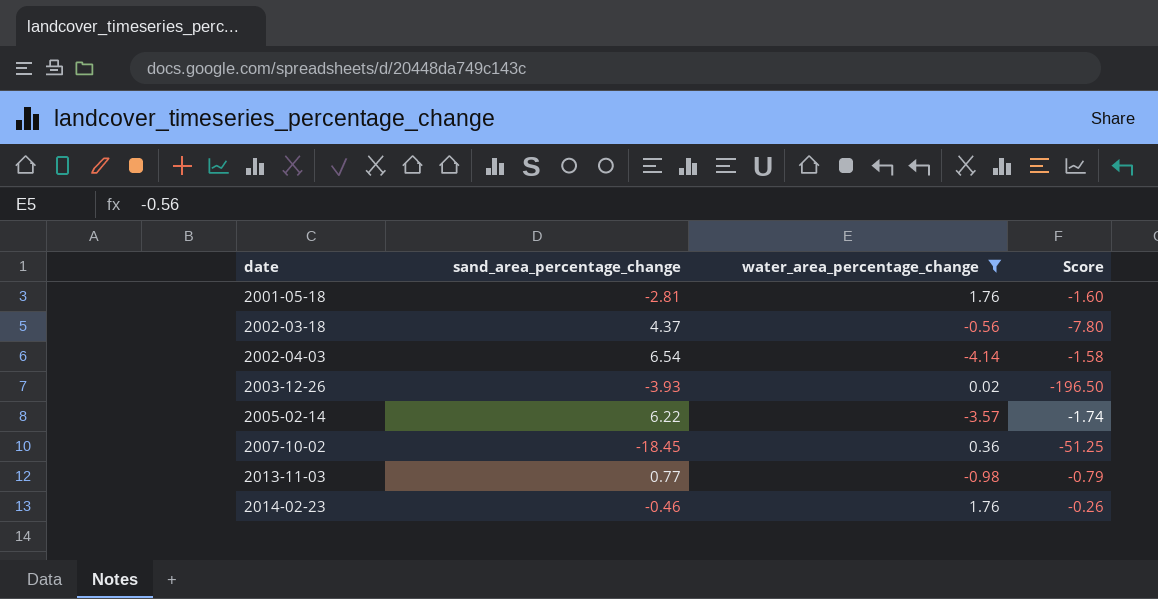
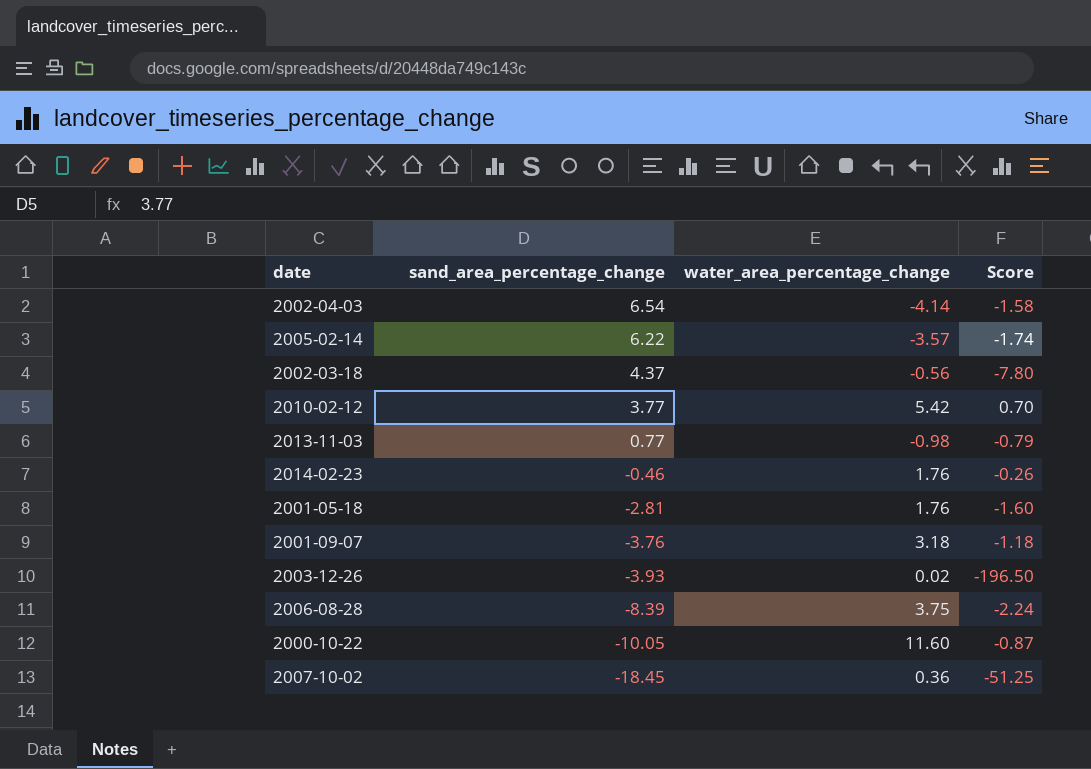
filter: water_area_percentage_change <= 1.76 -> none
row order: date ascending -> sand_area_percentage_change descending

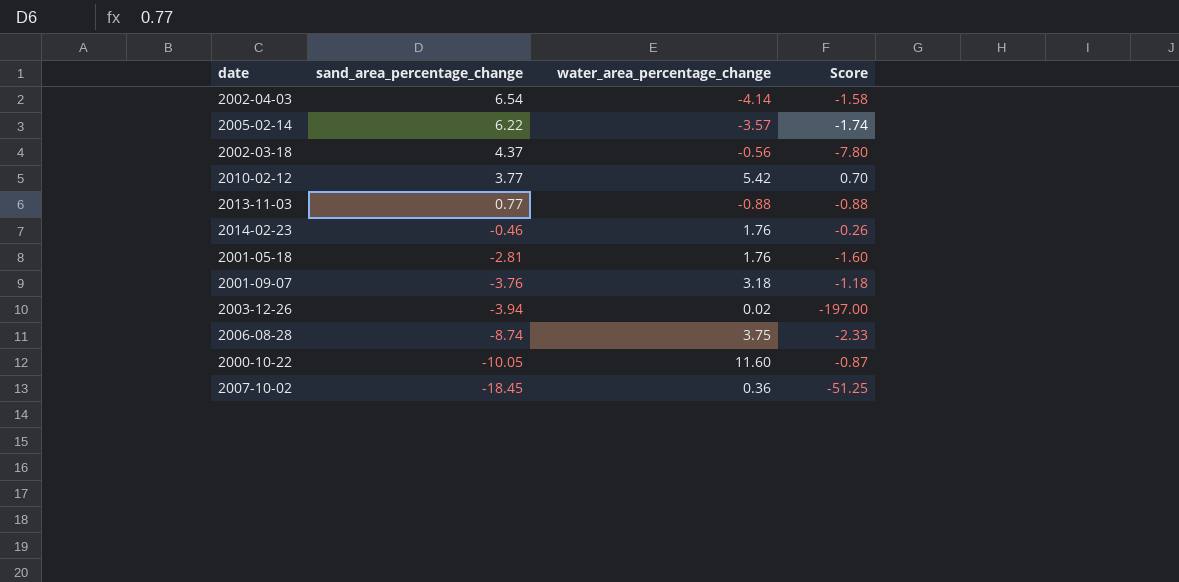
2013-11-03 | water_area_percentage_change: -0.98 -> -0.88
2013-11-03 | Score: -0.79 -> -0.88
2003-12-26 | sand_area_percentage_change: -3.93 -> -3.94
2003-12-26 | Score: -196.50 -> -197.00
2006-08-28 | sand_area_percentage_change: -8.39 -> -8.74
2006-08-28 | Score: -2.24 -> -2.33

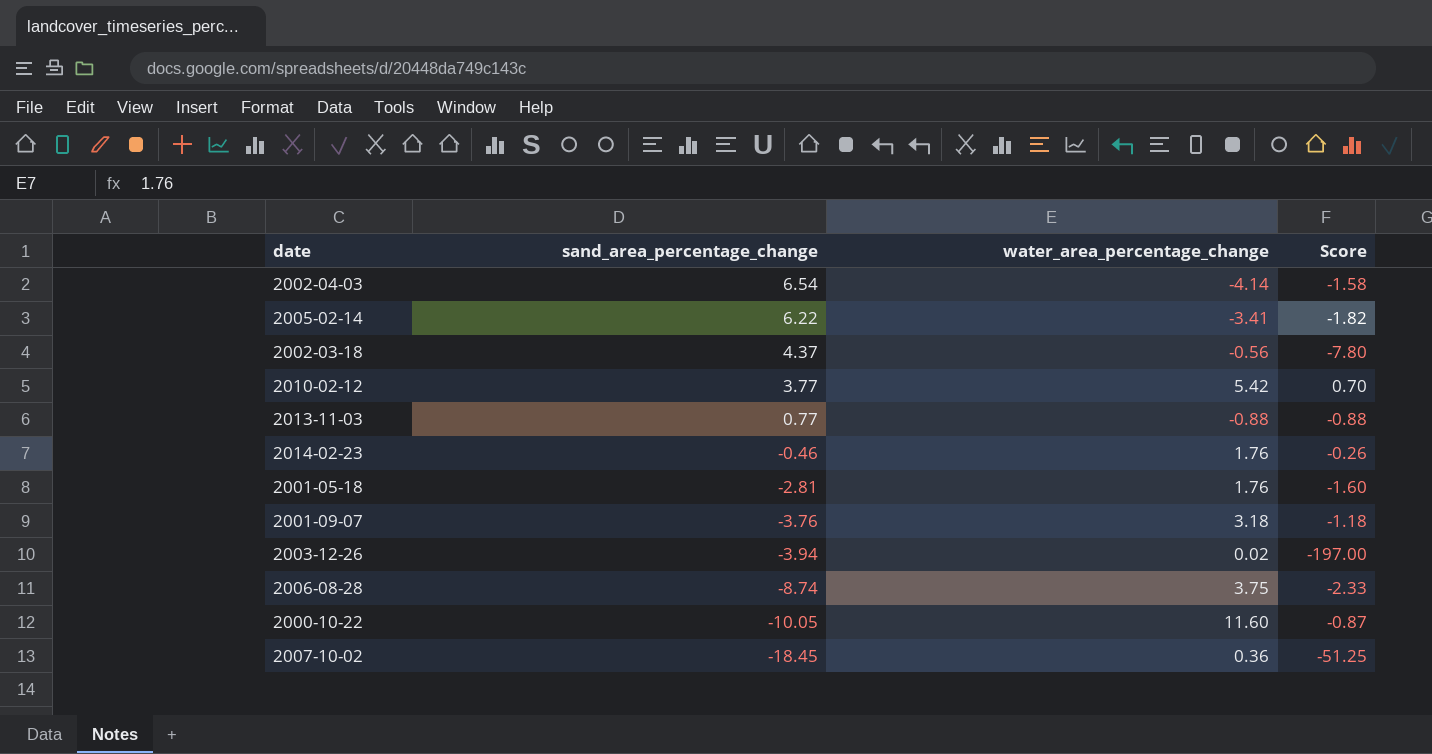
2005-02-14 | water_area_percentage_change: -3.57 -> -3.41
2005-02-14 | Score: -1.74 -> -1.82

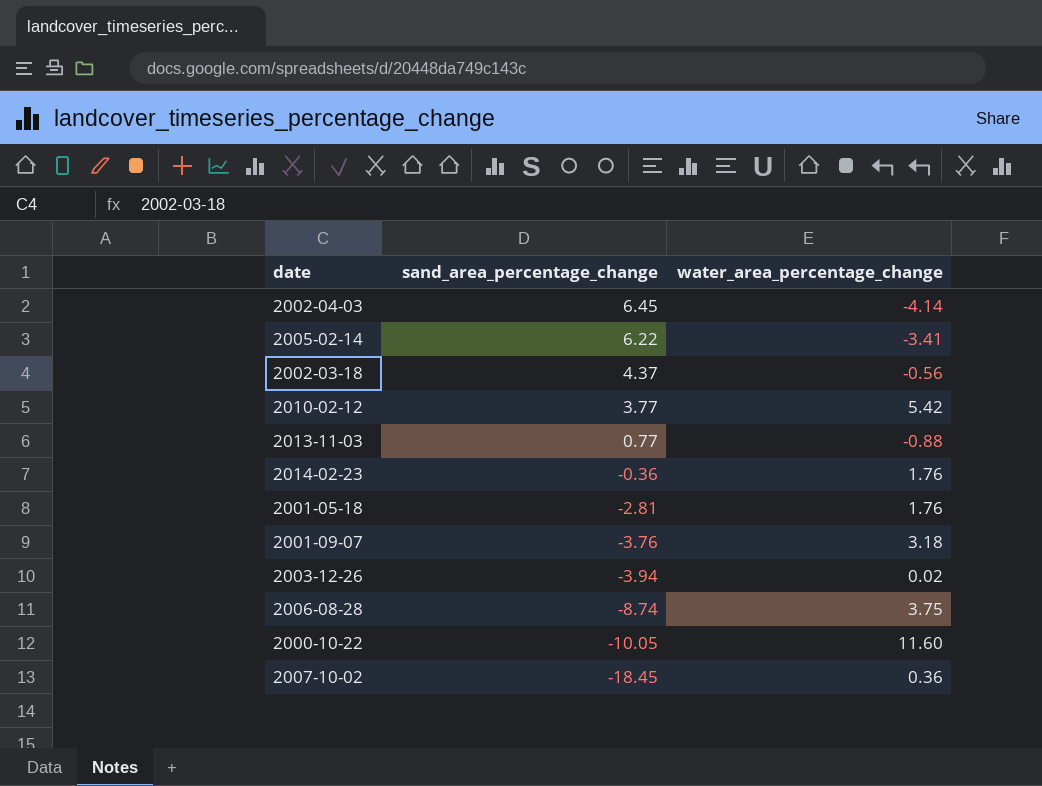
column Score | formula: [sand_area_percentage_change] / [water_area_percentage_change] -> none
2002-04-03 | sand_area_percentage_change: 6.54 -> 6.45
2014-02-23 | sand_area_percentage_change: -0.46 -> -0.36

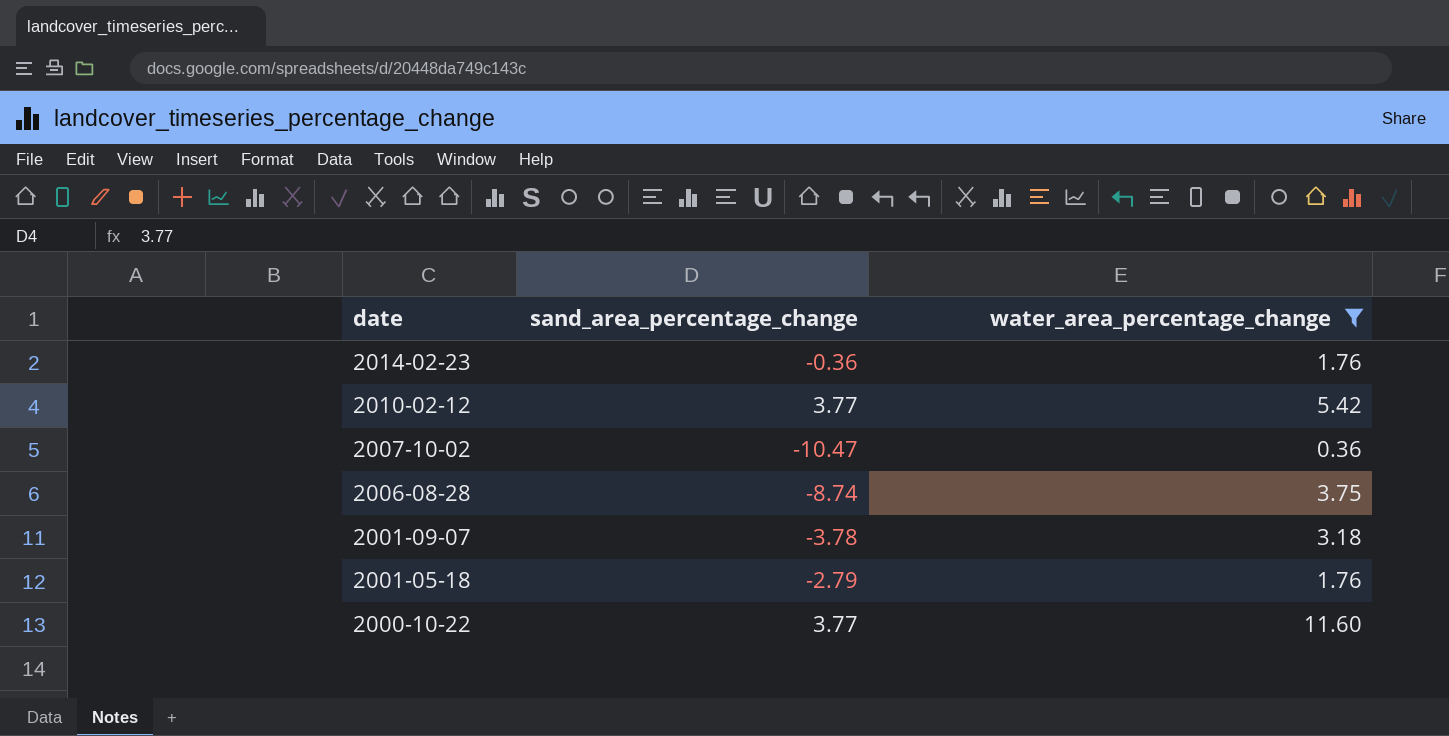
filter: none -> water_area_percentage_change >= 0.36
row order: sand_area_percentage_change descending -> date descending
2007-10-02 | sand_area_percentage_change: -18.45 -> -10.47
2001-09-07 | sand_area_percentage_change: -3.76 -> -3.78
2001-05-18 | sand_area_percentage_change: -2.81 -> -2.79
2000-10-22 | sand_area_percentage_change: -10.05 -> 3.77

